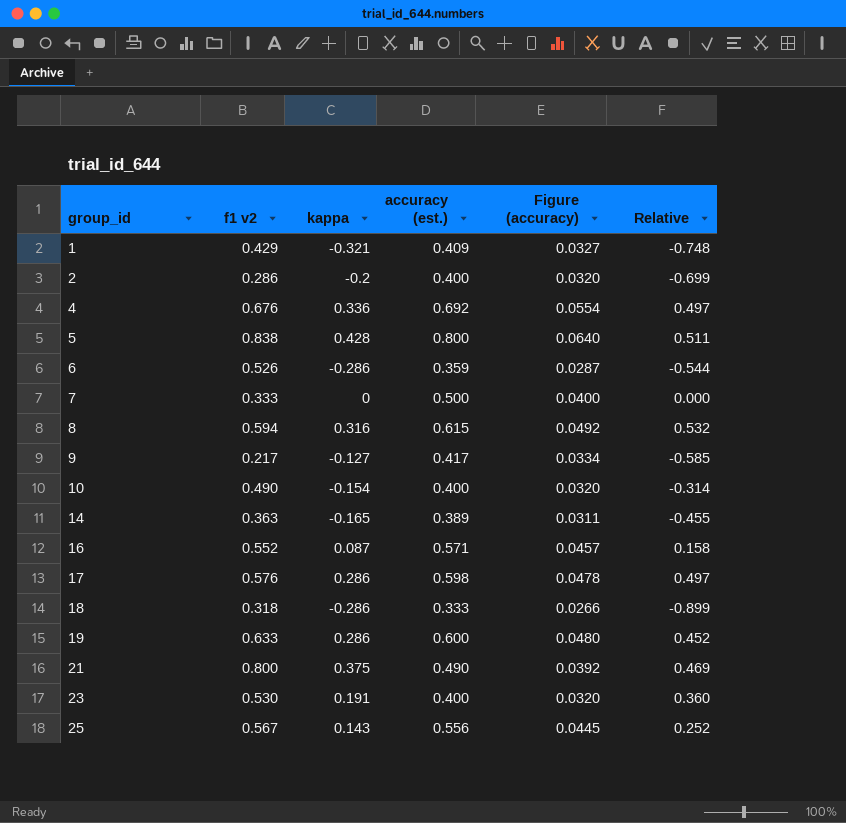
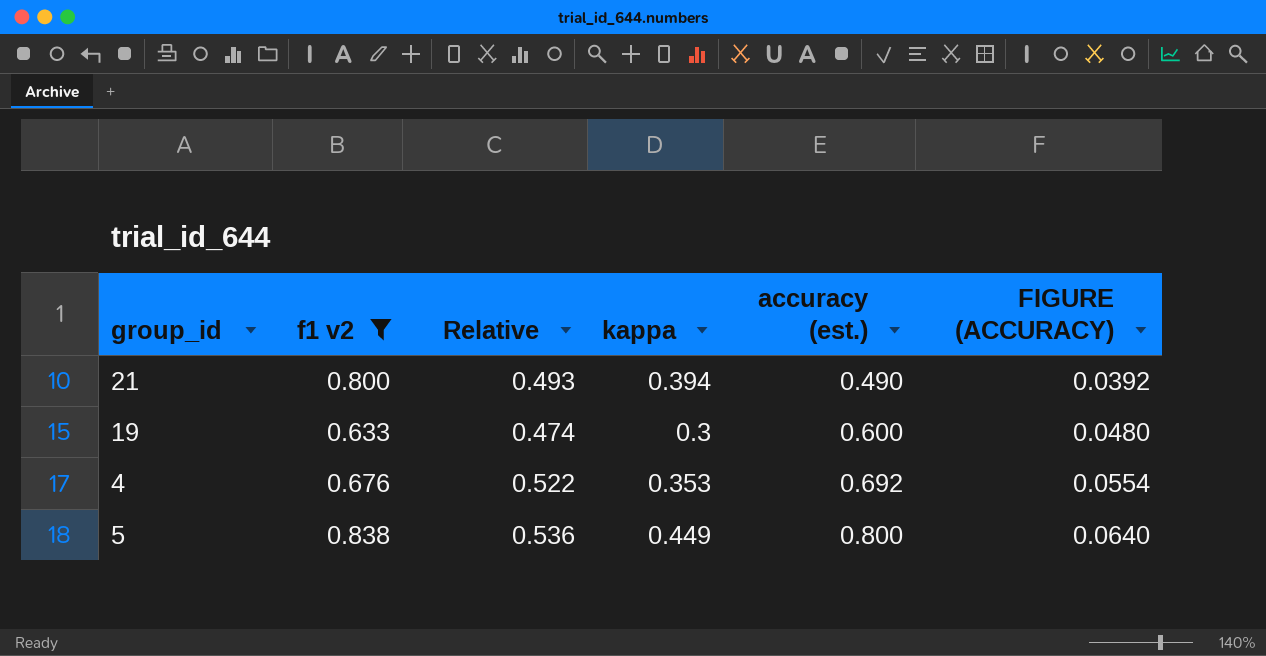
filter: none -> f1 v2 >= 0.633
row order: group_id ascending -> accuracy (est.) ascending
column Relative | position: 6 -> 3
column name: Figure (accuracy) -> FIGURE (ACCURACY)
21 | Relative: 0.469 -> 0.493
21 | kappa: 0.375 -> 0.394
19 | Relative: 0.452 -> 0.474
19 | kappa: 0.286 -> 0.3
4 | Relative: 0.497 -> 0.522
4 | kappa: 0.336 -> 0.353
5 | Relative: 0.511 -> 0.536
5 | kappa: 0.428 -> 0.449

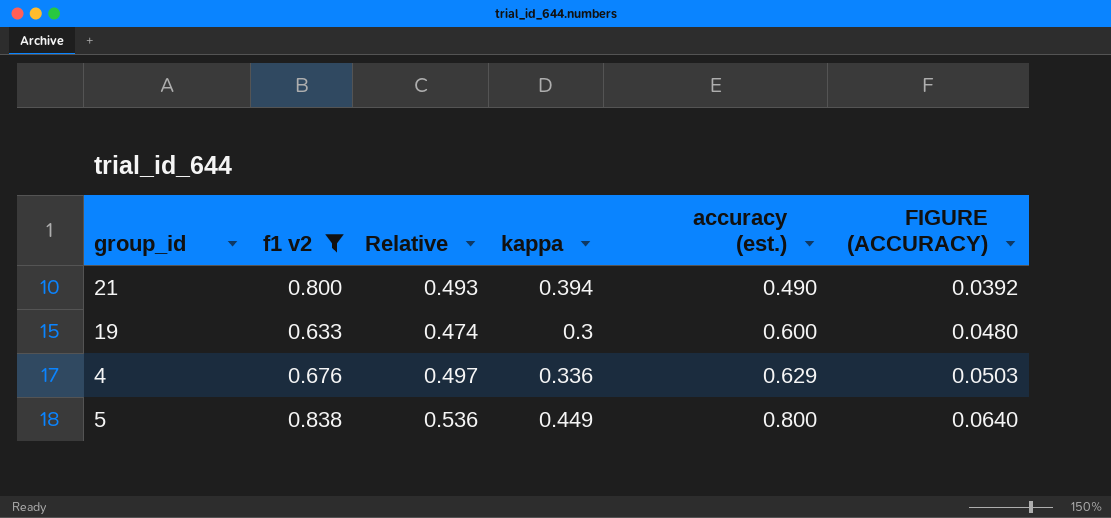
4 | Relative: 0.522 -> 0.497
4 | kappa: 0.353 -> 0.336
4 | accuracy (est.): 0.692 -> 0.629
4 | FIGURE (ACCURACY): 0.0554 -> 0.0503

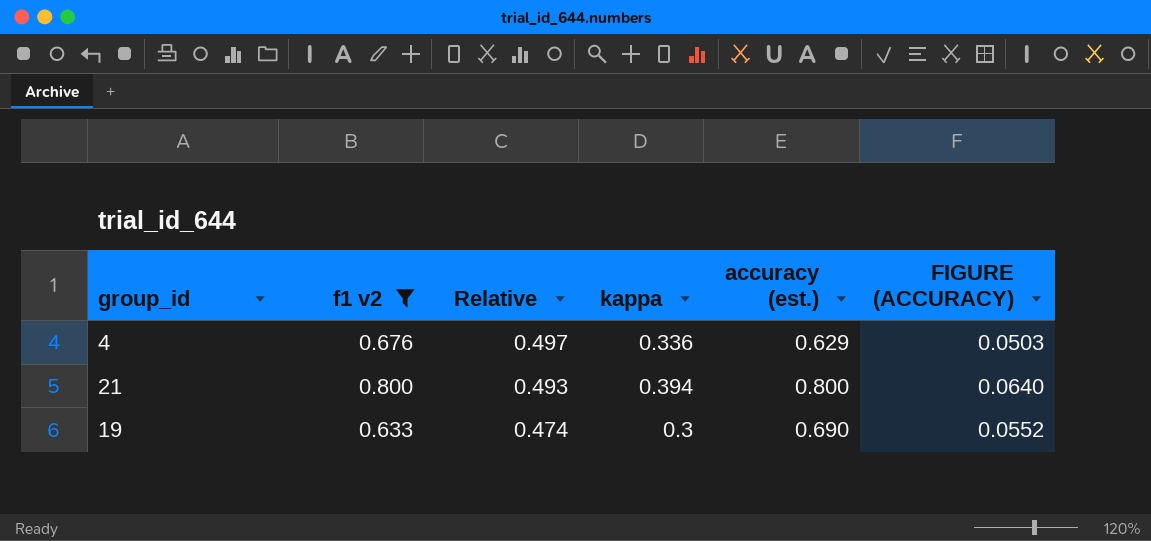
row order: accuracy (est.) ascending -> Relative descending
row 5: 0.838 | 0.536 | 0.449 | 0.800 | 0.0640 -> none
21 | accuracy (est.): 0.490 -> 0.800
21 | FIGURE (ACCURACY): 0.0392 -> 0.0640
19 | accuracy (est.): 0.600 -> 0.690
19 | FIGURE (ACCURACY): 0.0480 -> 0.0552

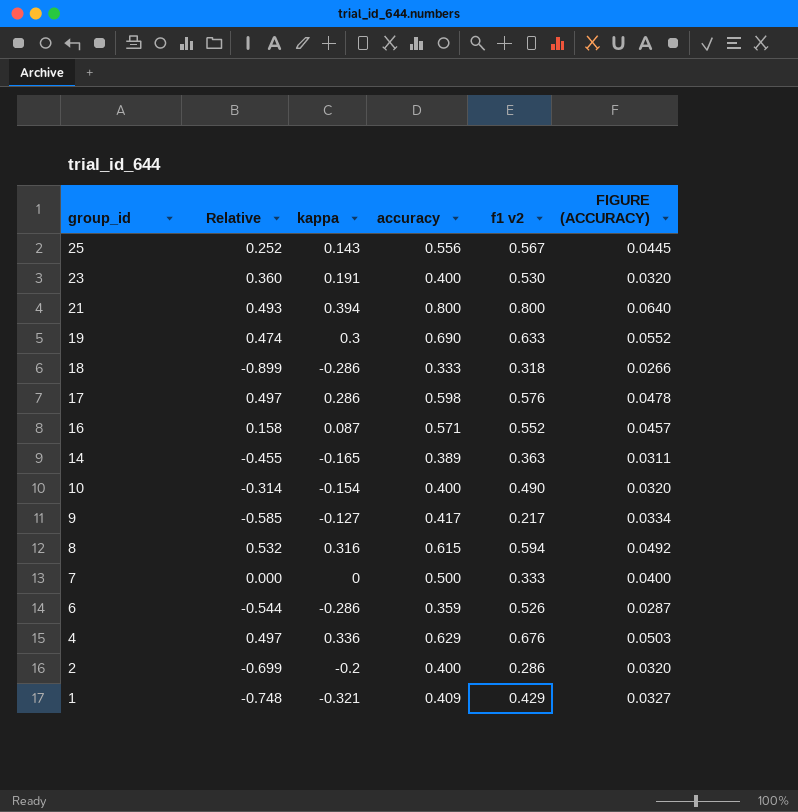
filter: f1 v2 >= 0.633 -> none
row order: Relative descending -> group_id descending
column name: accuracy (est.) -> accuracy
column f1 v2 | position: 2 -> 5

